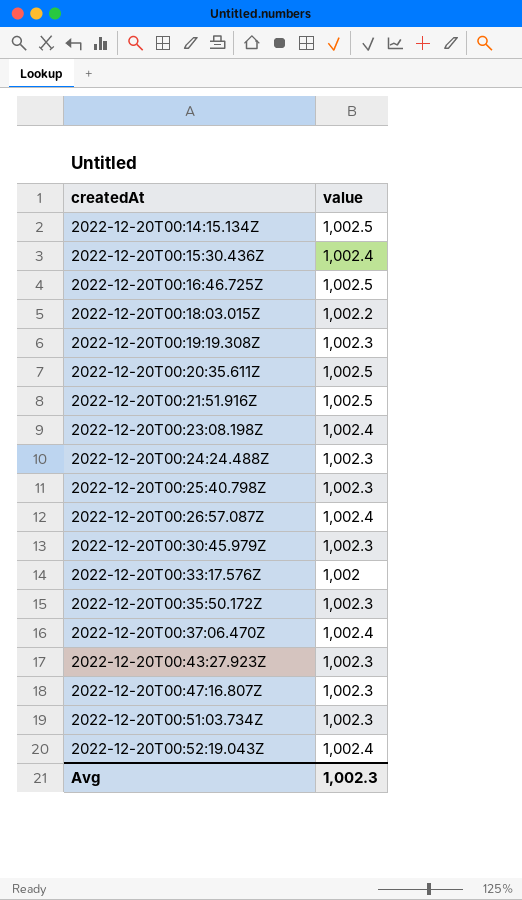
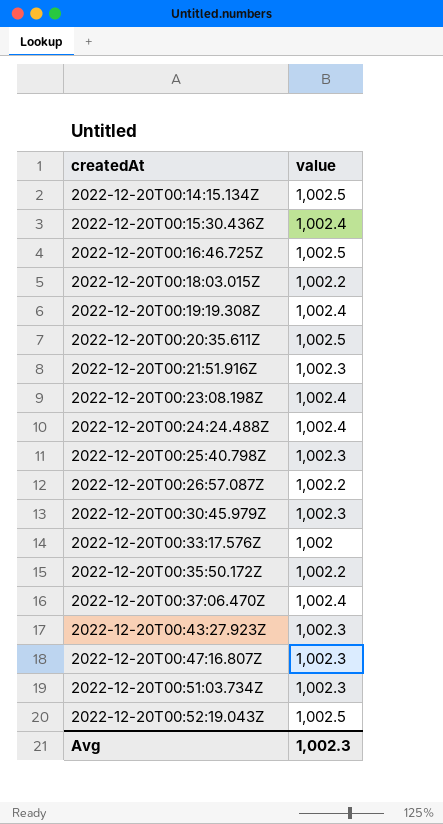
2022-12-20T00:19:19.308Z | value: 1,002.3 -> 1,002.4
2022-12-20T00:21:51.916Z | value: 1,002.5 -> 1,002.3
2022-12-20T00:24:24.488Z | value: 1,002.3 -> 1,002.4
2022-12-20T00:26:57.087Z | value: 1,002.4 -> 1,002.2
2022-12-20T00:35:50.172Z | value: 1,002.3 -> 1,002.2
2022-12-20T00:52:19.043Z | value: 1,002.4 -> 1,002.5

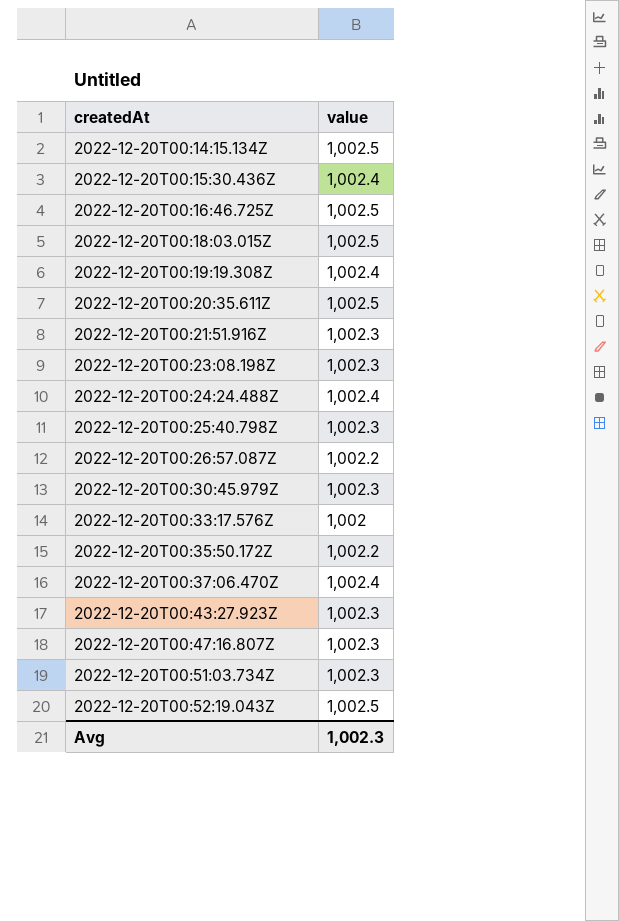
2022-12-20T00:18:03.015Z | value: 1,002.2 -> 1,002.5
2022-12-20T00:23:08.198Z | value: 1,002.4 -> 1,002.3

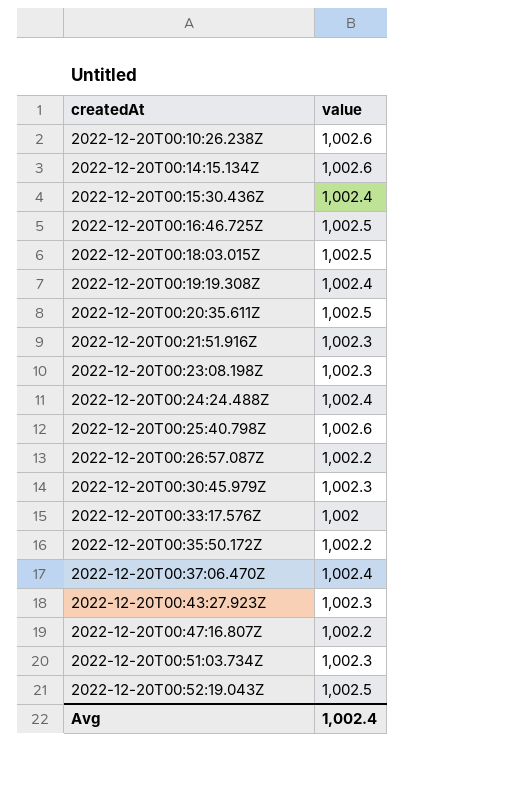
row 2022-12-20T00:10:26.238Z: none -> 1,002.6
2022-12-20T00:14:15.134Z | value: 1,002.5 -> 1,002.6
2022-12-20T00:25:40.798Z | value: 1,002.3 -> 1,002.6
2022-12-20T00:47:16.807Z | value: 1,002.3 -> 1,002.2
Avg | value: 1,002.3 -> 1,002.4

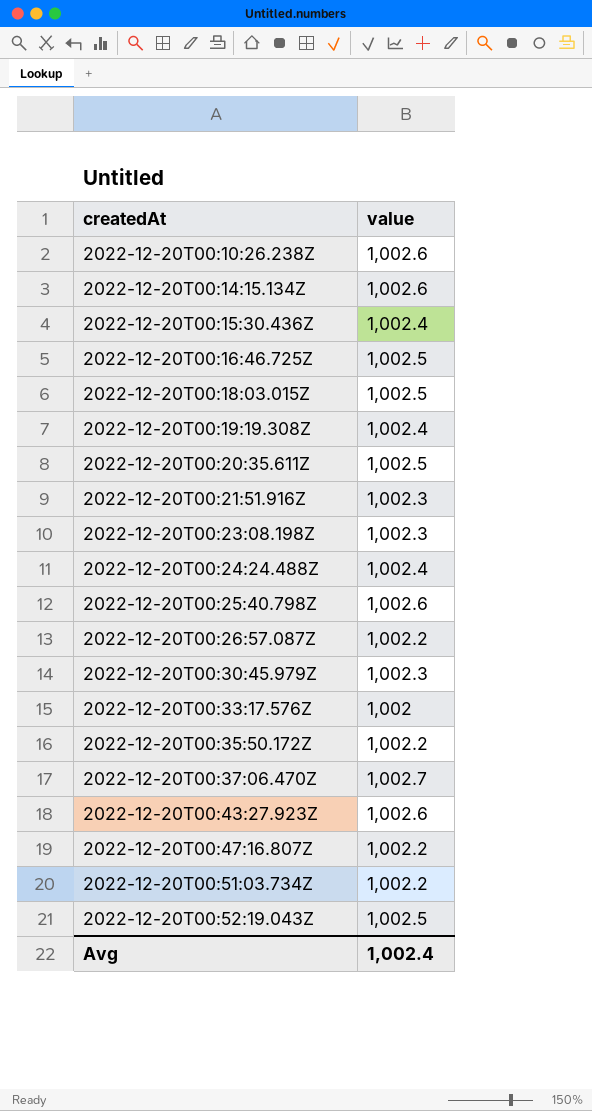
2022-12-20T00:37:06.470Z | value: 1,002.4 -> 1,002.7
2022-12-20T00:43:27.923Z | value: 1,002.3 -> 1,002.6
2022-12-20T00:51:03.734Z | value: 1,002.3 -> 1,002.2

